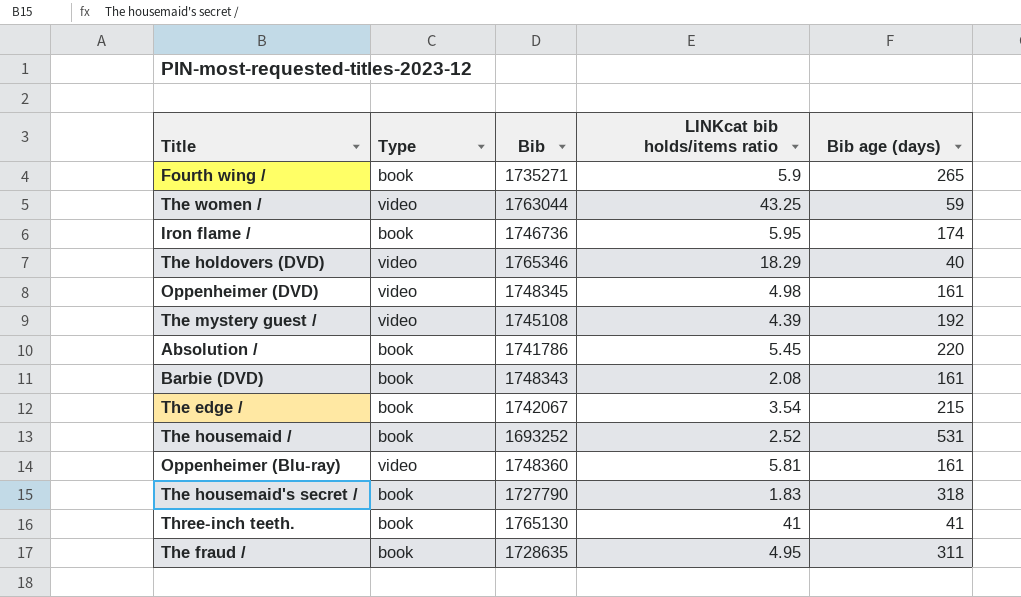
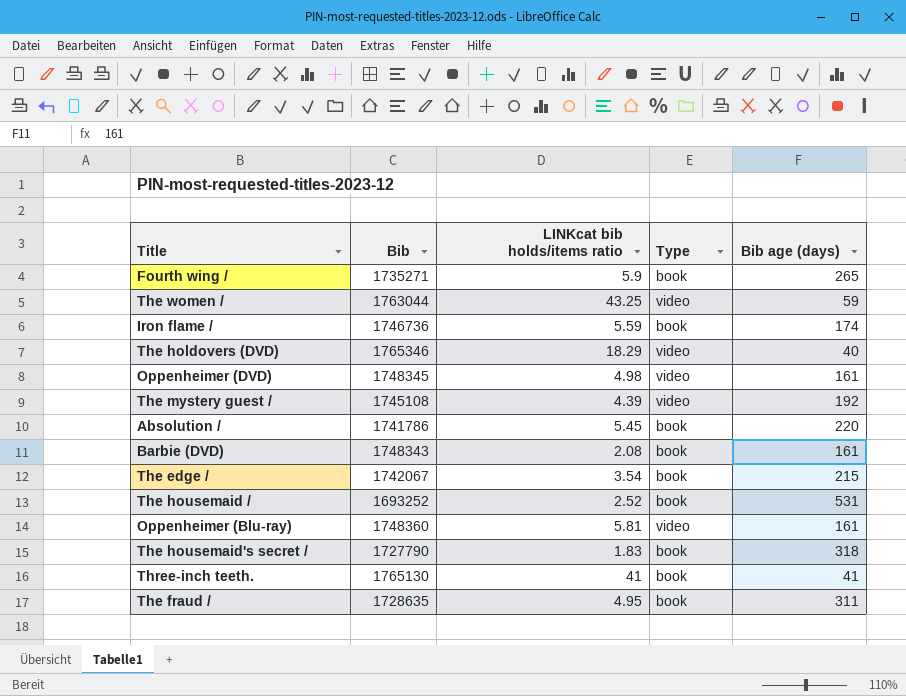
column Type | position: 2 -> 4
Iron flame / | LINKcat bib holds/items ratio: 5.95 -> 5.59

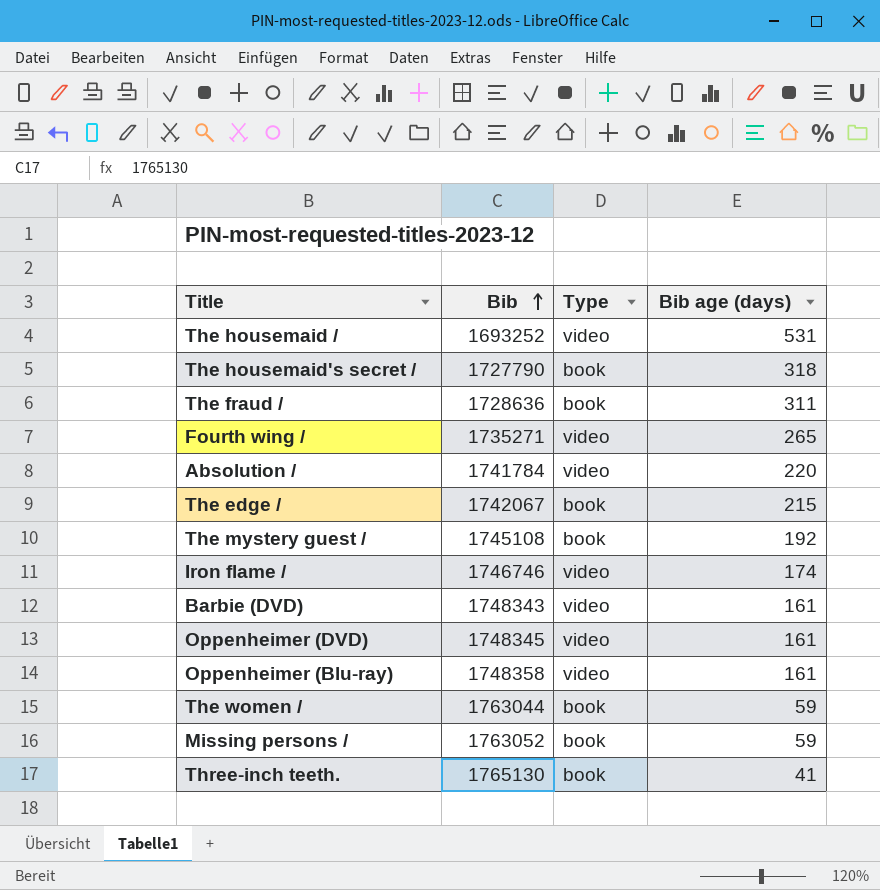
row order: none -> Bib ascending
column LINKcat bib holds/items ratio | position: 3 -> none
row The holdovers (DVD): 1765346 | 18.29 | video | 40 -> none
The housemaid / | Type: book -> video
The fraud / | Bib: 1728635 -> 1728636
Fourth wing / | Type: book -> video
Absolution / | Bib: 1741786 -> 1741784
Absolution / | Type: book -> video
The mystery guest / | Type: video -> book
Iron flame / | Bib: 1746736 -> 1746746
Iron flame / | Type: book -> video
Barbie (DVD) | Type: book -> video
Oppenheimer (Blu-ray) | Bib: 1748360 -> 1748358
The women / | Type: video -> book
row Missing persons /: none -> 1763052 | book | 59

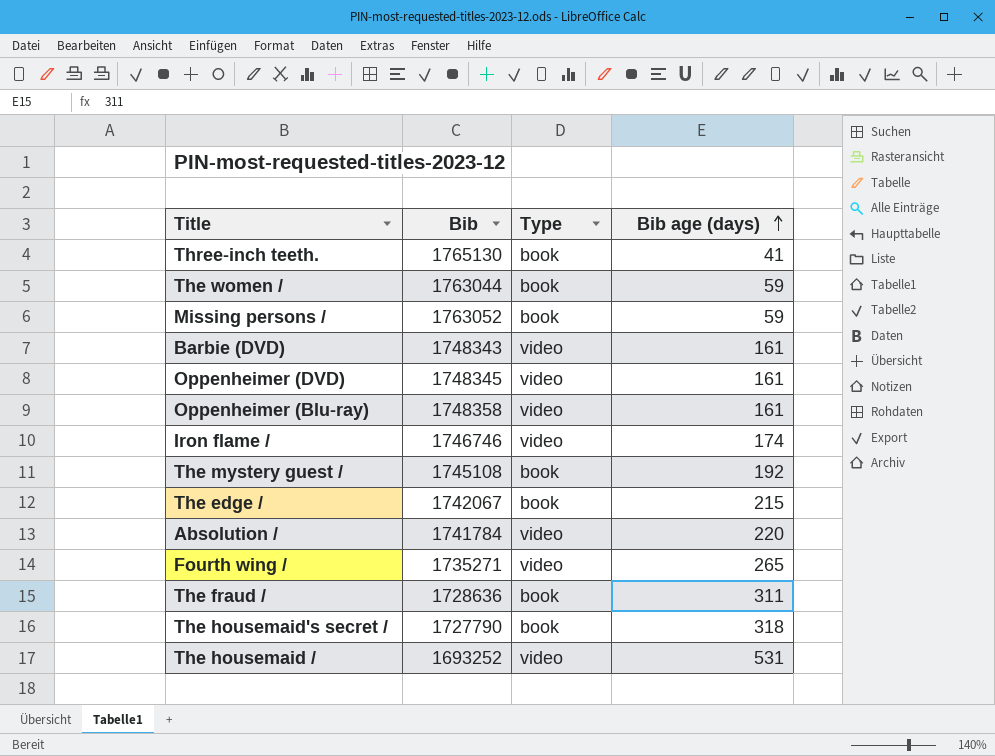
row order: Bib ascending -> Bib age (days) ascending

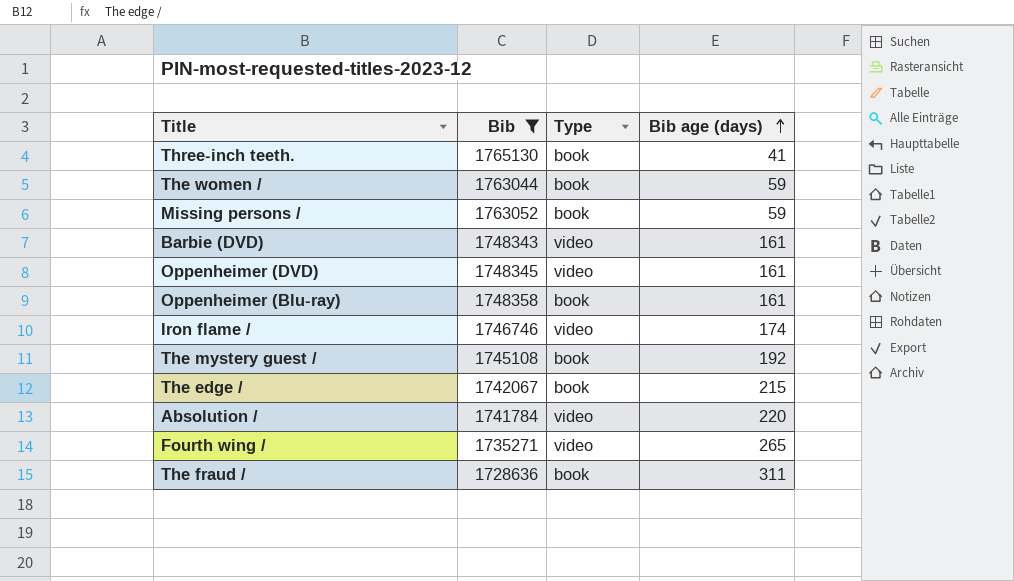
filter: none -> Bib >= 1728636
Oppenheimer (Blu-ray) | Type: video -> book

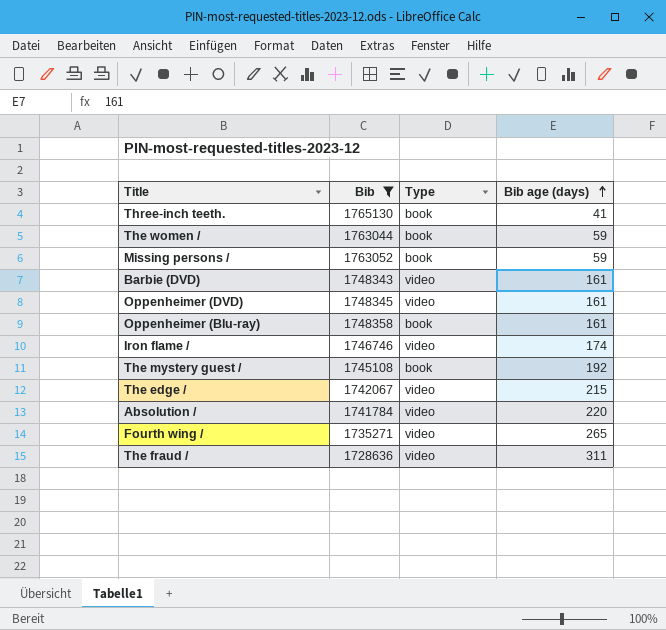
The edge / | Type: book -> video
The fraud / | Type: book -> video

